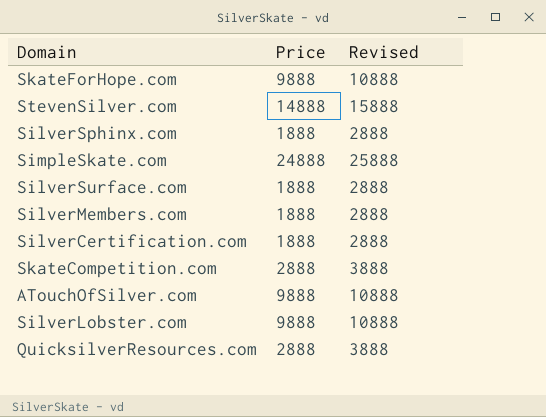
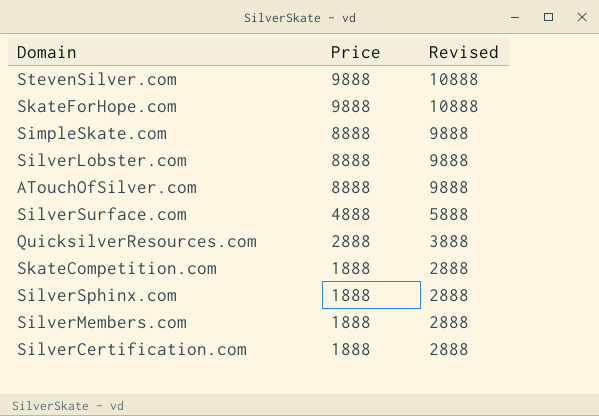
row order: none -> Price descending
StevenSilver.com | Price: 14888 -> 9888
StevenSilver.com | Revised: 15888 -> 10888
SimpleSkate.com | Price: 24888 -> 8888
SimpleSkate.com | Revised: 25888 -> 9888
SilverLobster.com | Price: 9888 -> 8888
SilverLobster.com | Revised: 10888 -> 9888
ATouchOfSilver.com | Price: 9888 -> 8888
ATouchOfSilver.com | Revised: 10888 -> 9888
SilverSurface.com | Price: 1888 -> 4888
SilverSurface.com | Revised: 2888 -> 5888
SkateCompetition.com | Price: 2888 -> 1888
SkateCompetition.com | Revised: 3888 -> 2888

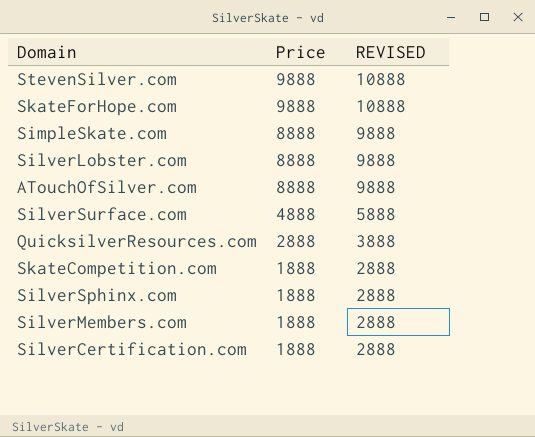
column name: Revised -> REVISED

